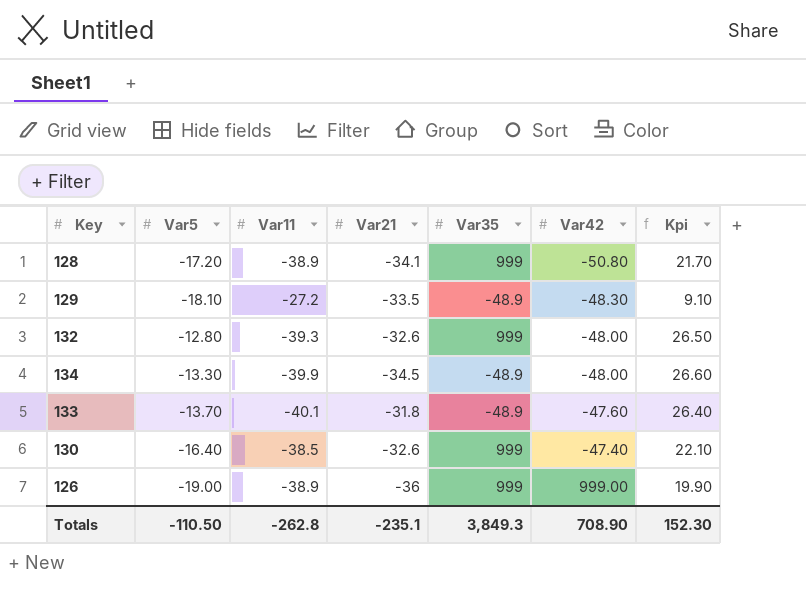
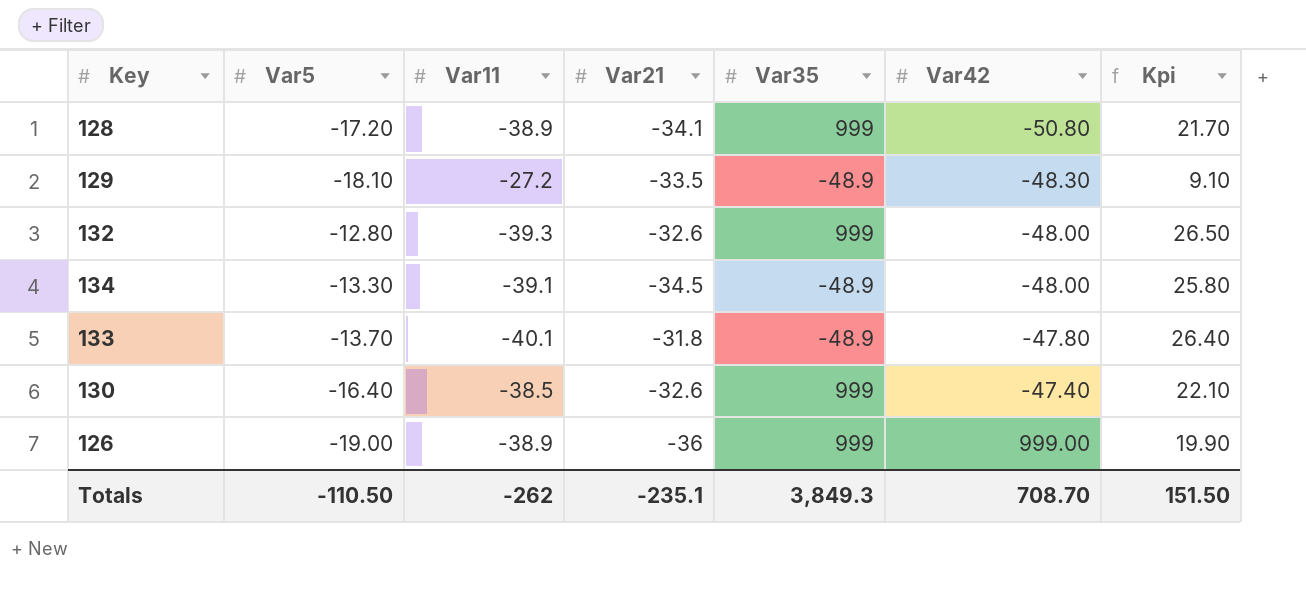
134 | Var11: -39.9 -> -39.1
134 | Kpi: 26.60 -> 25.80
133 | Var42: -47.60 -> -47.80
Totals | Var11: -262.8 -> -262
Totals | Var42: 708.90 -> 708.70
Totals | Kpi: 152.30 -> 151.50

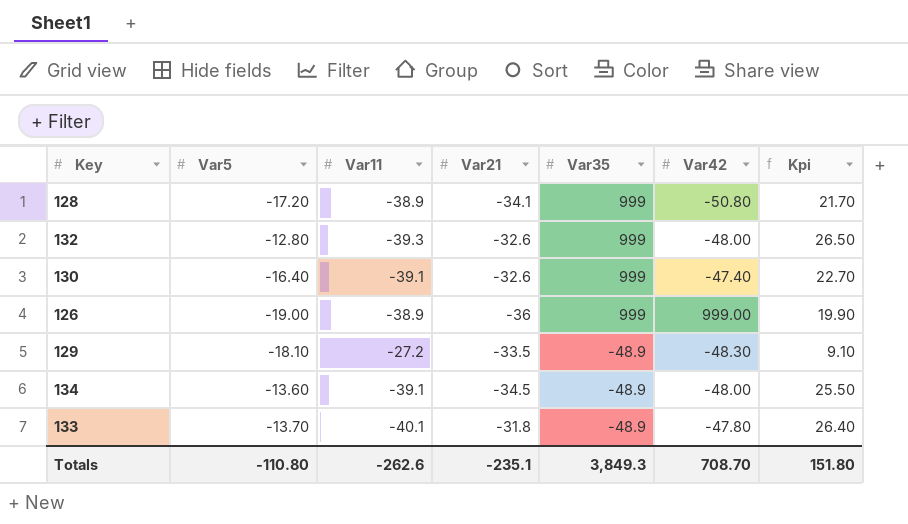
row order: Var42 ascending -> Var35 descending
130 | Var11: -38.5 -> -39.1
130 | Kpi: 22.10 -> 22.70
134 | Var5: -13.30 -> -13.60
134 | Kpi: 25.80 -> 25.50
Totals | Var5: -110.50 -> -110.80
Totals | Var11: -262 -> -262.6
Totals | Kpi: 151.50 -> 151.80

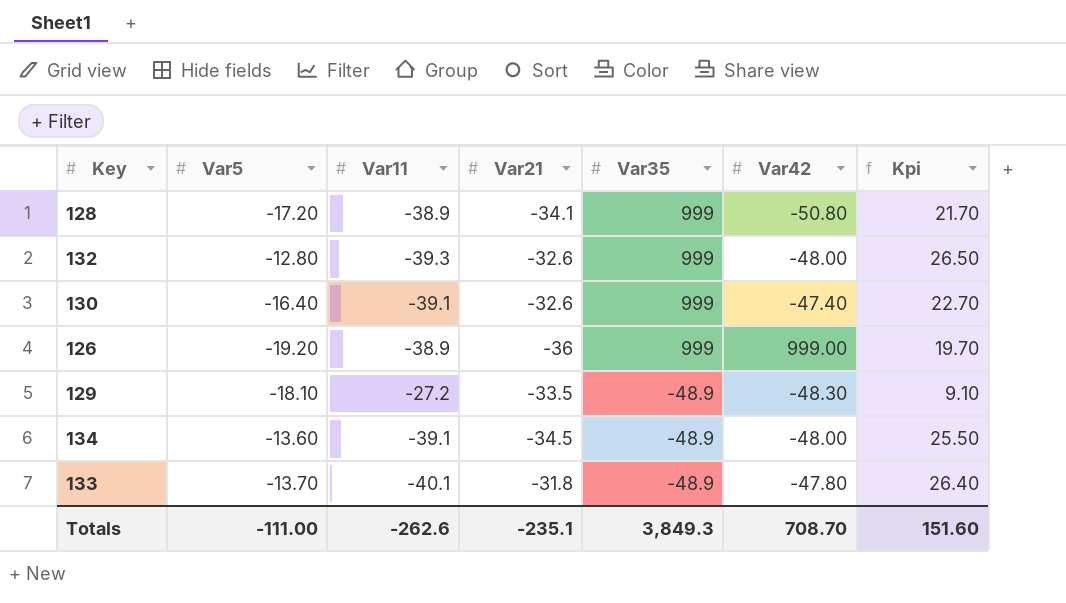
126 | Var5: -19.00 -> -19.20
126 | Kpi: 19.90 -> 19.70
Totals | Var5: -110.80 -> -111.00
Totals | Kpi: 151.80 -> 151.60

